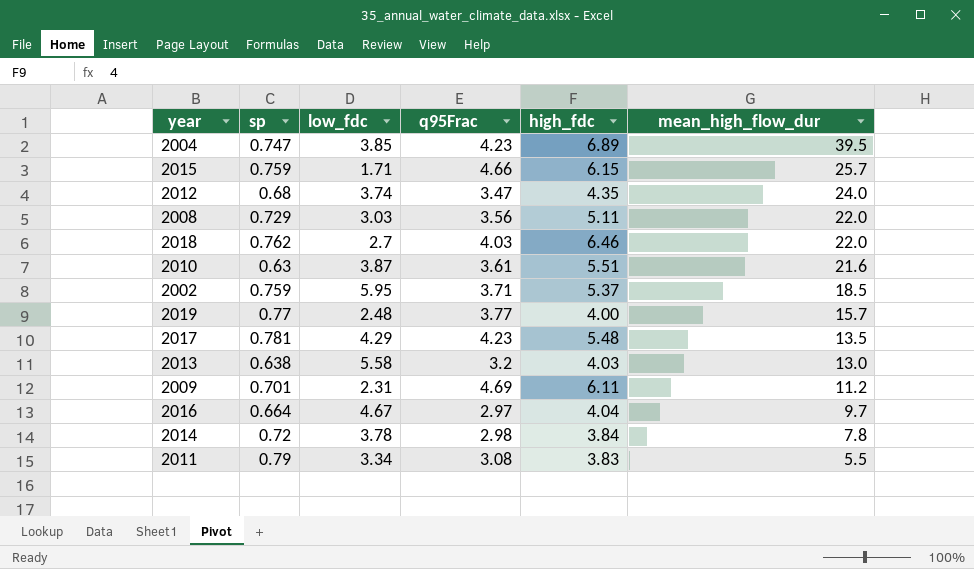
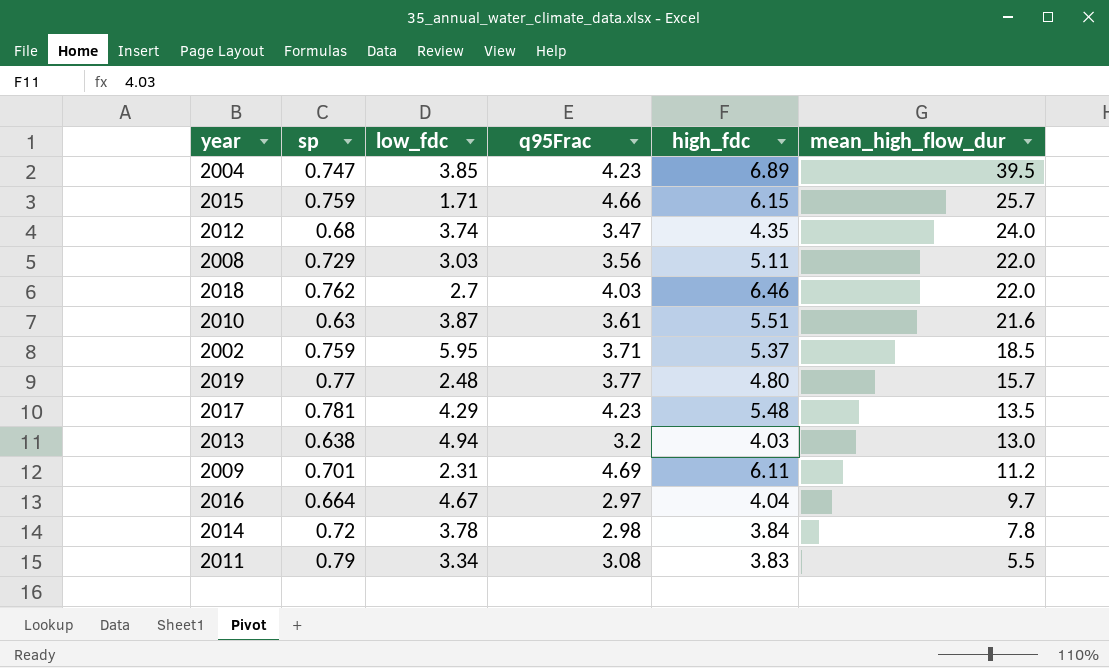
2019 | high_fdc: 4.00 -> 4.80
2013 | low_fdc: 5.58 -> 4.94

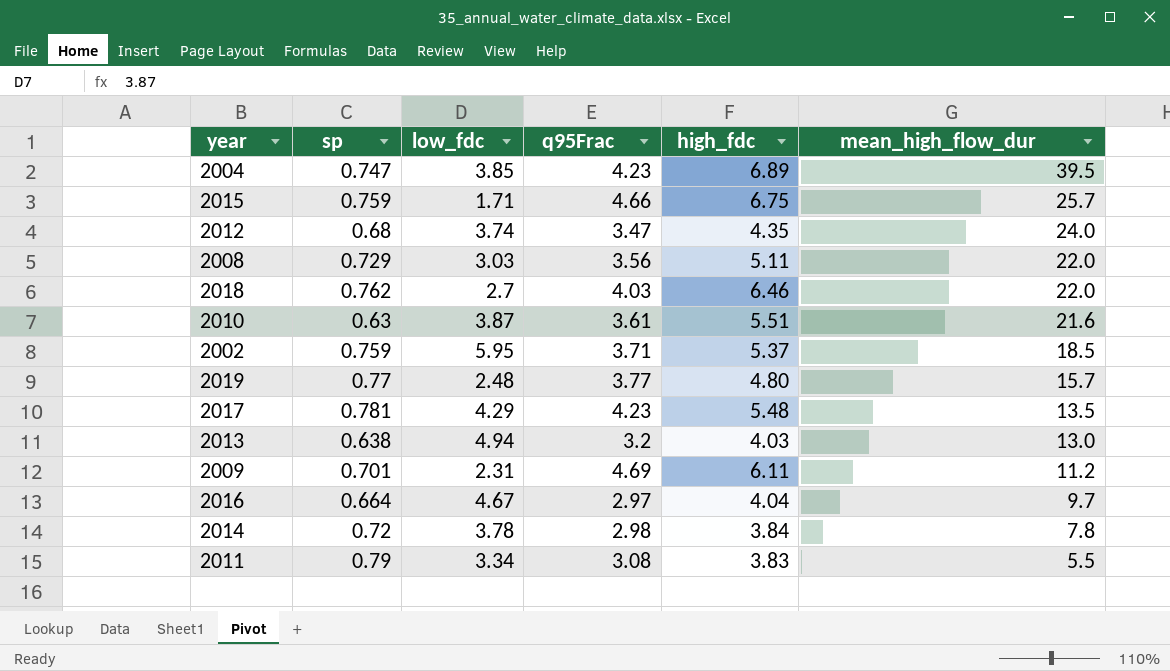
2015 | high_fdc: 6.15 -> 6.75

